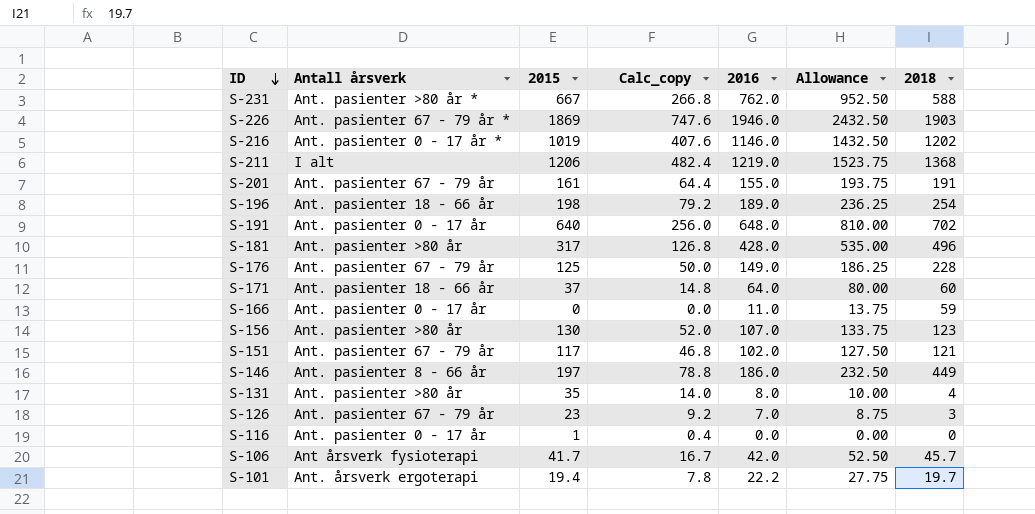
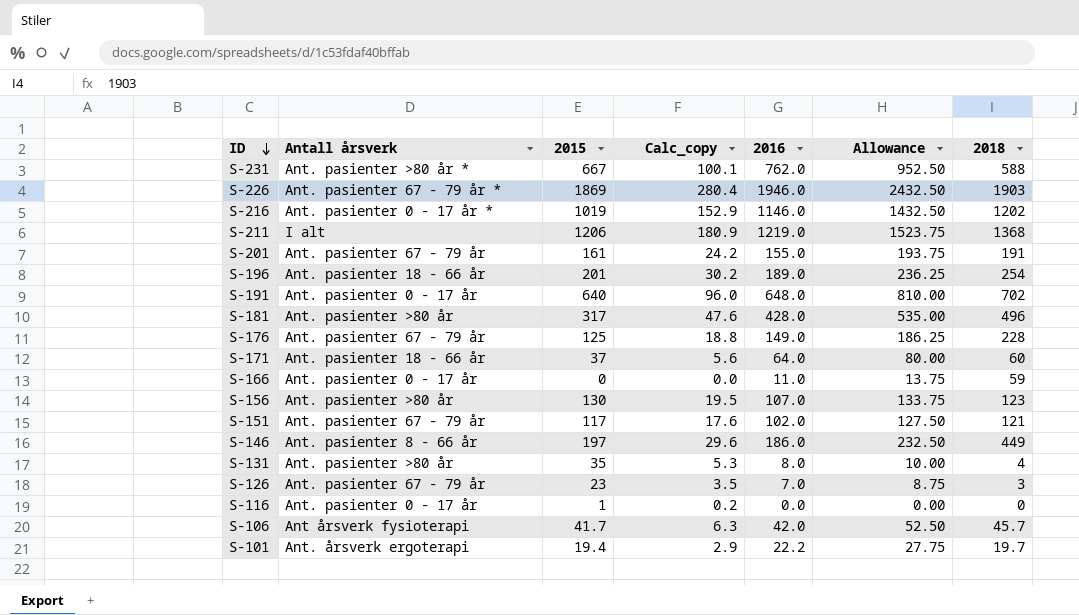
column Calc_copy | formula: [2015] * 0.4 -> [2015] * 0.15
S-196 | 2015: 198 -> 201

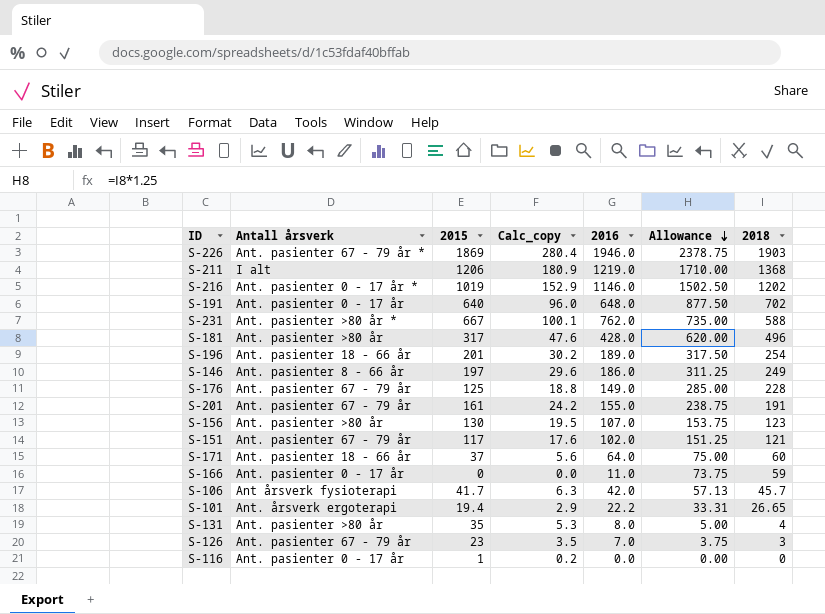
row order: ID descending -> Allowance descending
column Allowance | formula: [2016] * 1.25 -> [2018] * 1.25
S-146 | 2018: 449 -> 249
S-101 | 2018: 19.7 -> 26.65

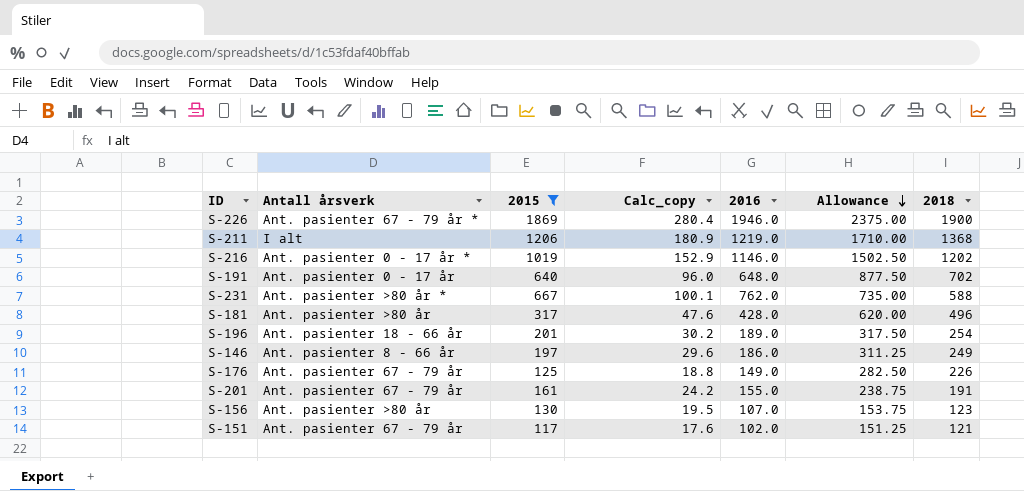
filter: none -> 2015 >= 117
S-226 | Allowance: 2378.75 -> 2375.00
S-226 | 2018: 1903 -> 1900
S-176 | Allowance: 285.00 -> 282.50
S-176 | 2018: 228 -> 226

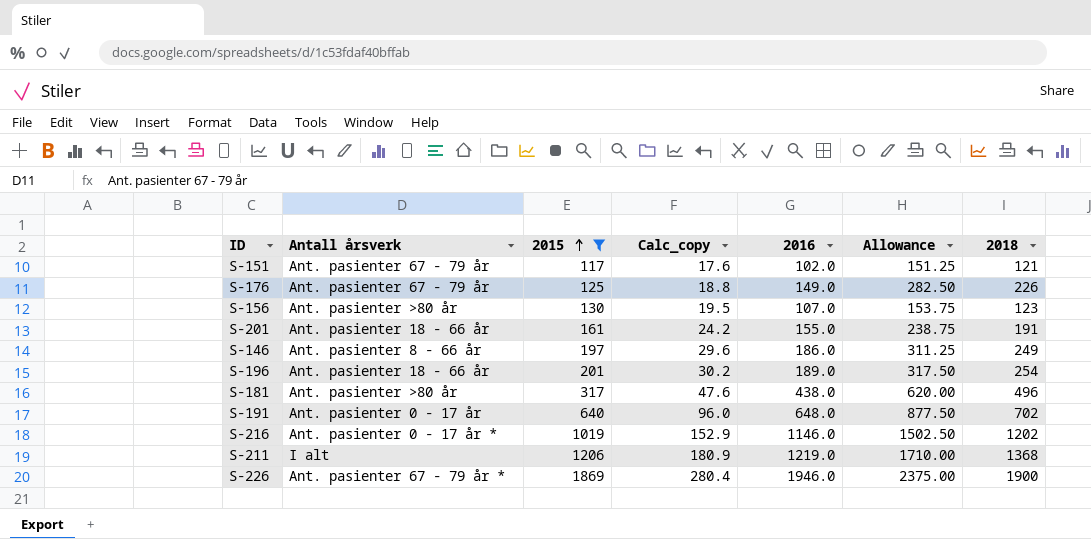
row order: Allowance descending -> 2015 ascending
row S-231: Ant. pasienter >80 år * | 667 | 100.1 | 762.0 | 735.00 | 588 -> none
S-201 | Antall årsverk: Ant. pasienter 67 - 79 år -> Ant. pasienter 18 - 66 år
S-181 | 2016: 428.0 -> 438.0

